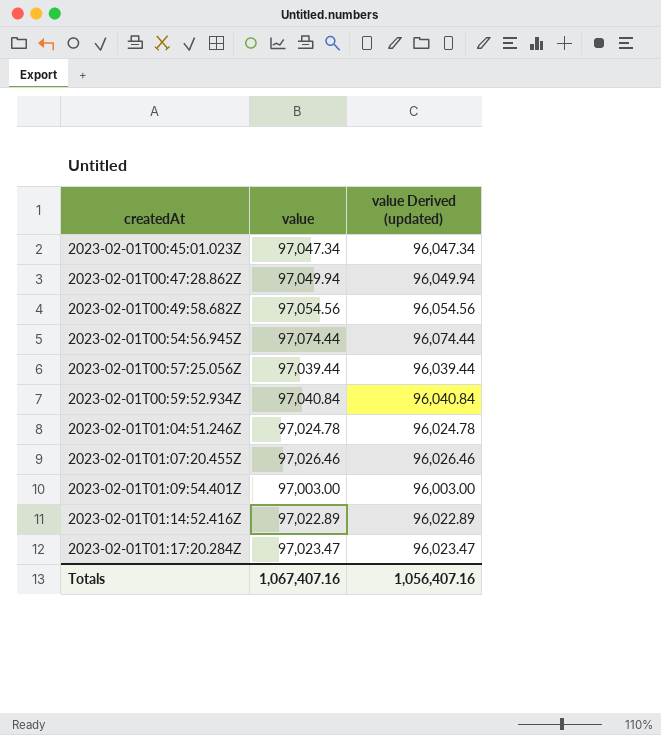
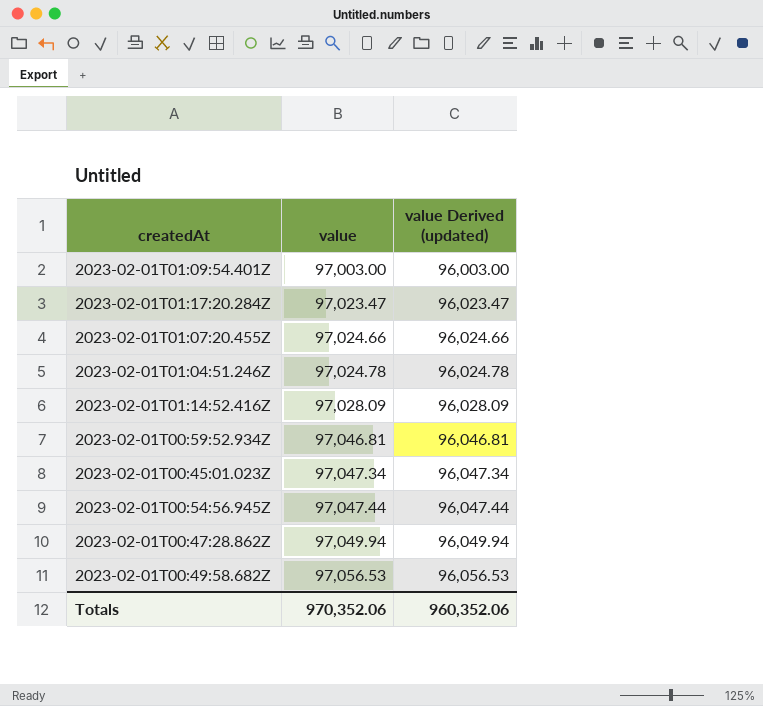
row order: createdAt ascending -> value ascending
row 2023-02-01T00:57:25.056Z: 97,039.44 | 96,039.44 -> none
2023-02-01T01:07:20.455Z | value: 97,026.46 -> 97,024.66
2023-02-01T01:07:20.455Z | value Derived (updated): 96,026.46 -> 96,024.66
2023-02-01T01:14:52.416Z | value: 97,022.89 -> 97,028.09
2023-02-01T01:14:52.416Z | value Derived (updated): 96,022.89 -> 96,028.09
2023-02-01T00:59:52.934Z | value: 97,040.84 -> 97,046.81
2023-02-01T00:59:52.934Z | value Derived (updated): 96,040.84 -> 96,046.81
2023-02-01T00:54:56.945Z | value: 97,074.44 -> 97,047.44
2023-02-01T00:54:56.945Z | value Derived (updated): 96,074.44 -> 96,047.44
2023-02-01T00:49:58.682Z | value: 97,054.56 -> 97,056.53
2023-02-01T00:49:58.682Z | value Derived (updated): 96,054.56 -> 96,056.53
Totals | value: 1,067,407.16 -> 970,352.06
Totals | value Derived (updated): 1,056,407.16 -> 960,352.06

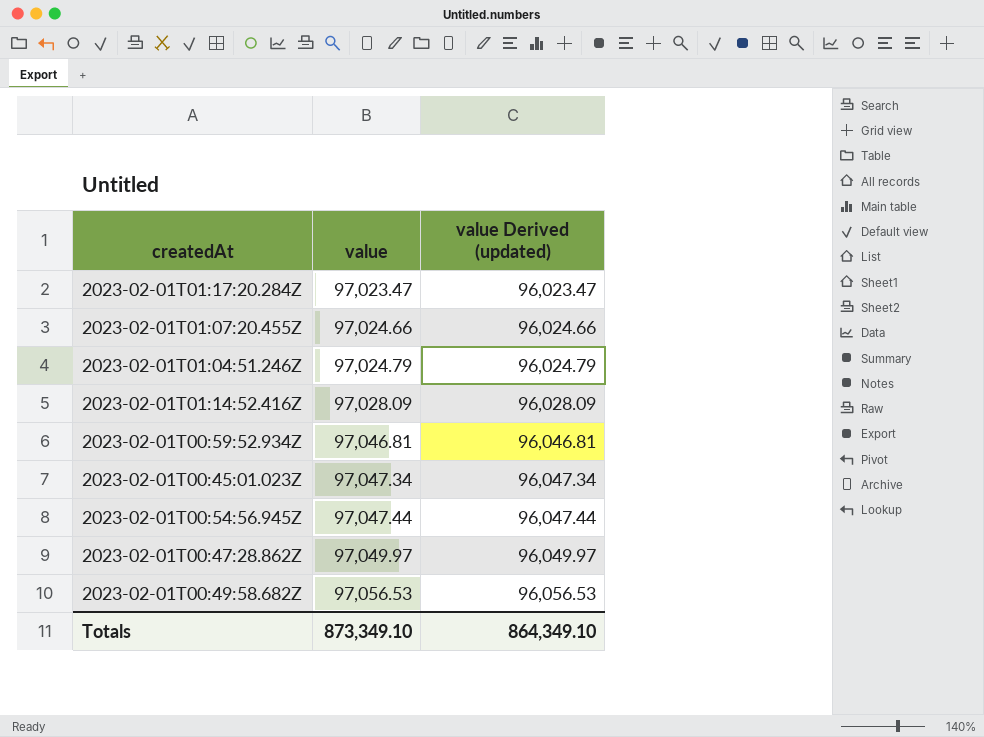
row 2023-02-01T01:09:54.401Z: 97,003.00 | 96,003.00 -> none
2023-02-01T01:04:51.246Z | value: 97,024.78 -> 97,024.79
2023-02-01T01:04:51.246Z | value Derived (updated): 96,024.78 -> 96,024.79
2023-02-01T00:47:28.862Z | value: 97,049.94 -> 97,049.97
2023-02-01T00:47:28.862Z | value Derived (updated): 96,049.94 -> 96,049.97
Totals | value: 970,352.06 -> 873,349.10
Totals | value Derived (updated): 960,352.06 -> 864,349.10

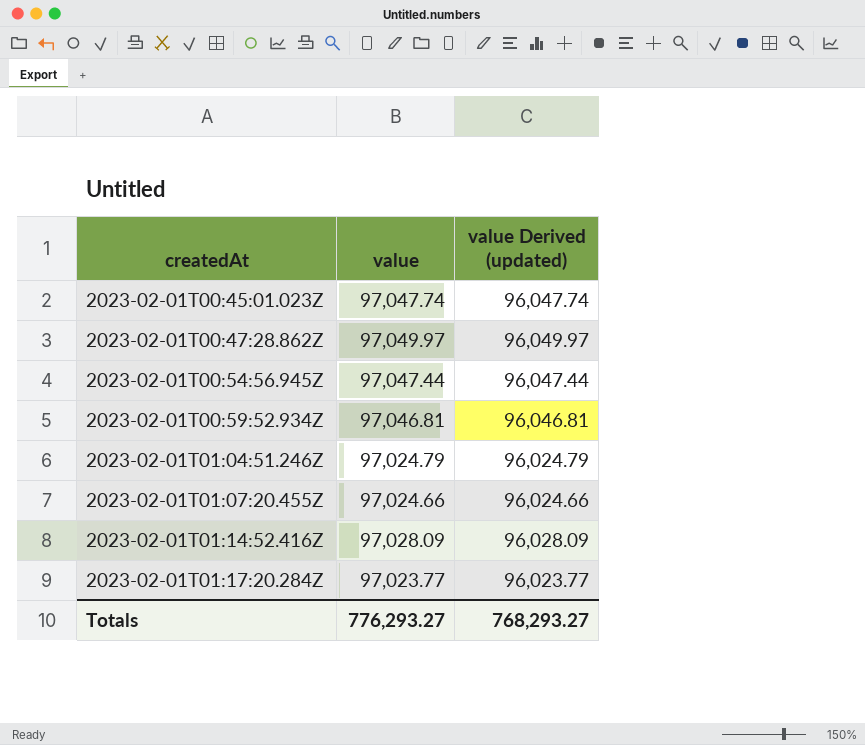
row order: value ascending -> createdAt ascending
row 2023-02-01T00:49:58.682Z: 97,056.53 | 96,056.53 -> none
2023-02-01T00:45:01.023Z | value: 97,047.34 -> 97,047.74
2023-02-01T00:45:01.023Z | value Derived (updated): 96,047.34 -> 96,047.74
2023-02-01T01:17:20.284Z | value: 97,023.47 -> 97,023.77
2023-02-01T01:17:20.284Z | value Derived (updated): 96,023.47 -> 96,023.77
Totals | value: 873,349.10 -> 776,293.27
Totals | value Derived (updated): 864,349.10 -> 768,293.27

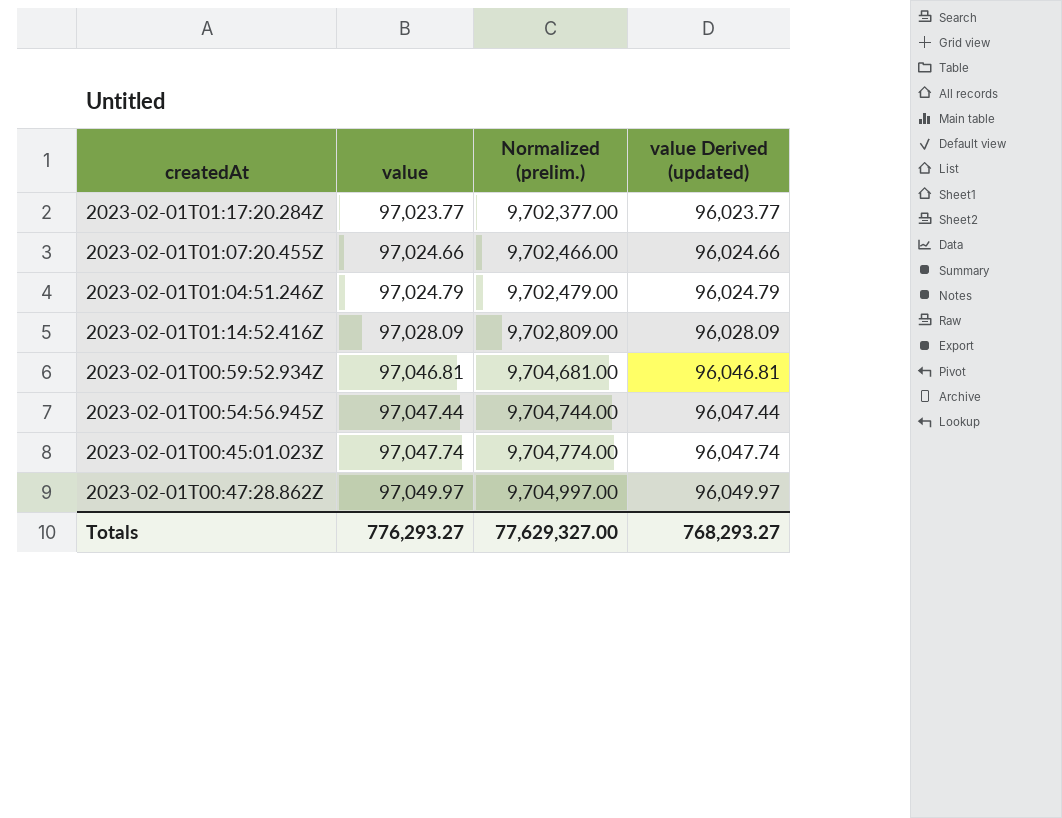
row order: createdAt ascending -> value ascending
column Normalized (prelim.) | formula: none -> [value] * 100

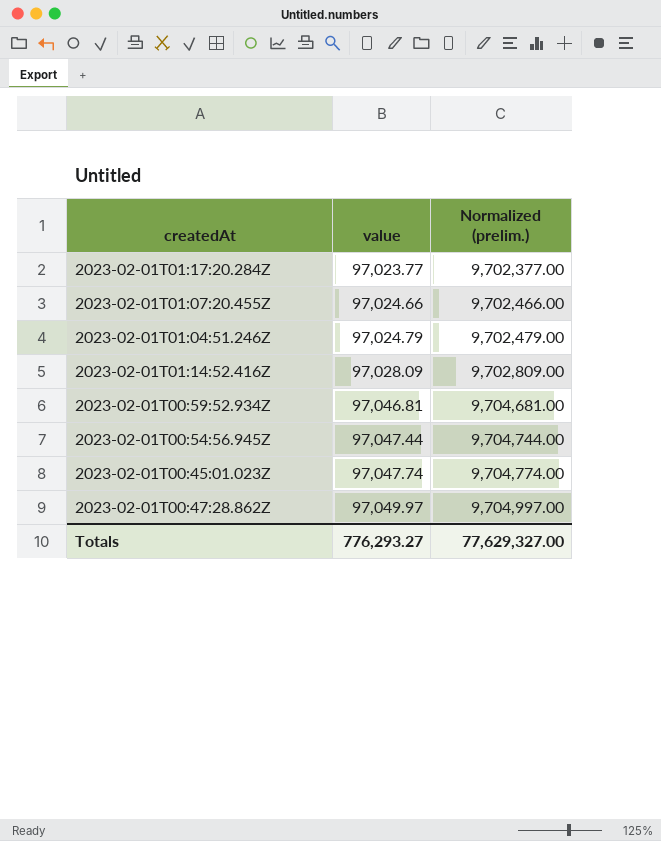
column value Derived (updated) | formula: [value] - 1000 -> none

